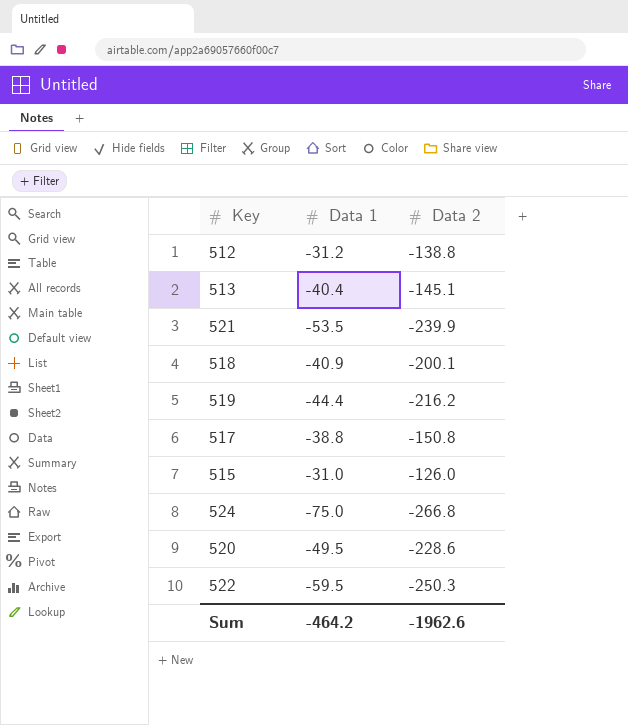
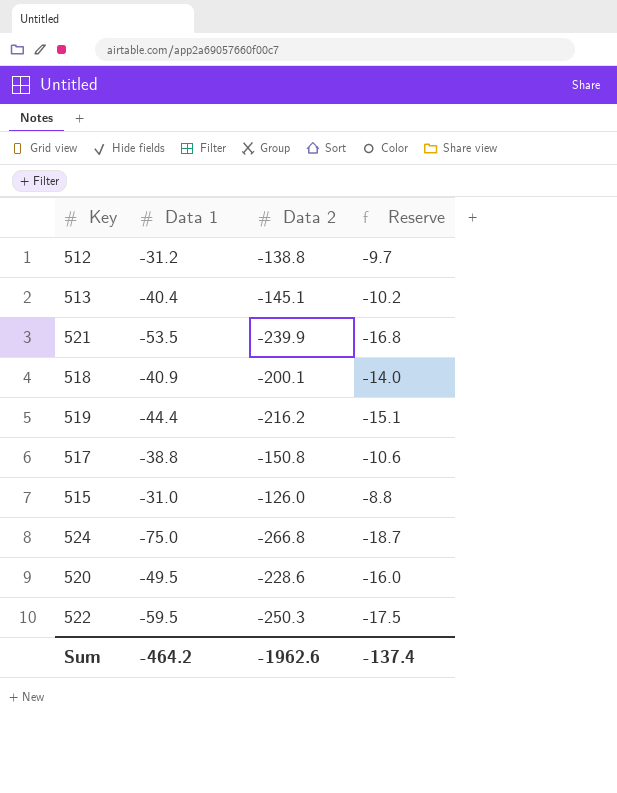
column Reserve | formula: none -> [Data 2] * 0.07

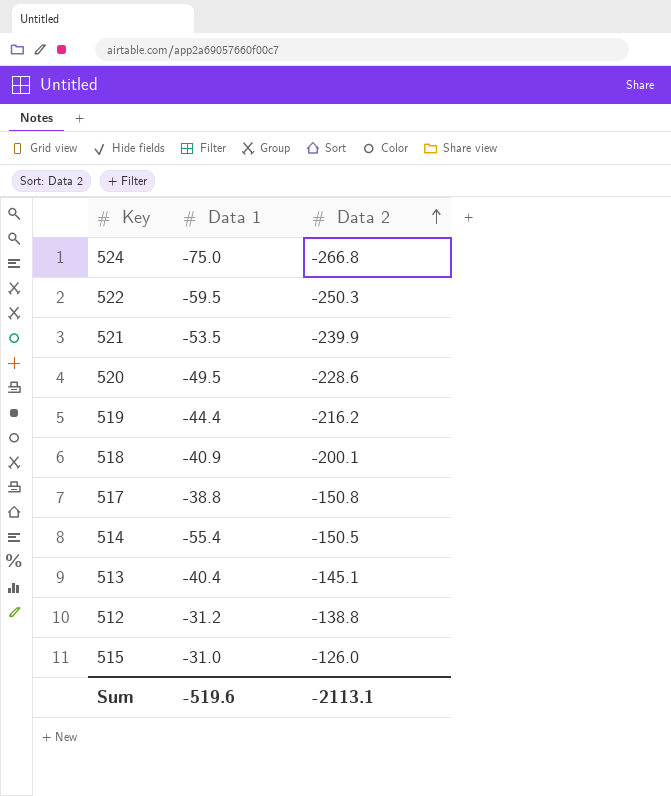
row order: none -> Data 2 ascending
column Reserve | formula: [Data 2] * 0.07 -> none
row 514: none -> -55.4 | -150.5
Sum | Data 1: -464.2 -> -519.6
Sum | Data 2: -1962.6 -> -2113.1

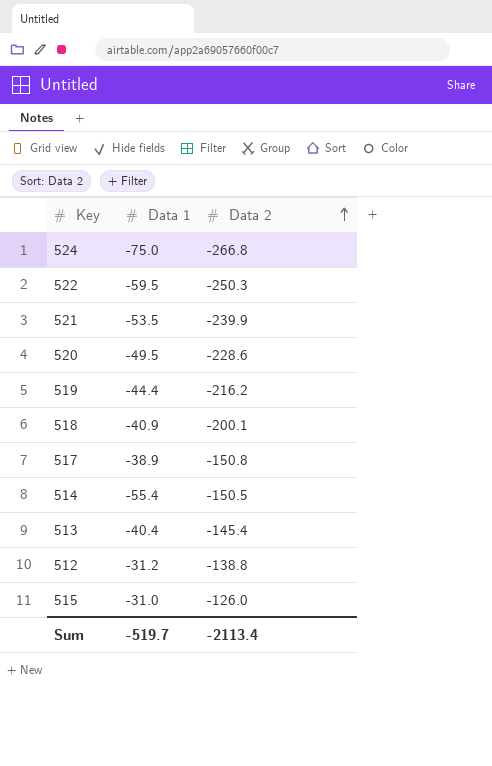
517 | Data 1: -38.8 -> -38.9
513 | Data 2: -145.1 -> -145.4
Sum | Data 1: -519.6 -> -519.7
Sum | Data 2: -2113.1 -> -2113.4

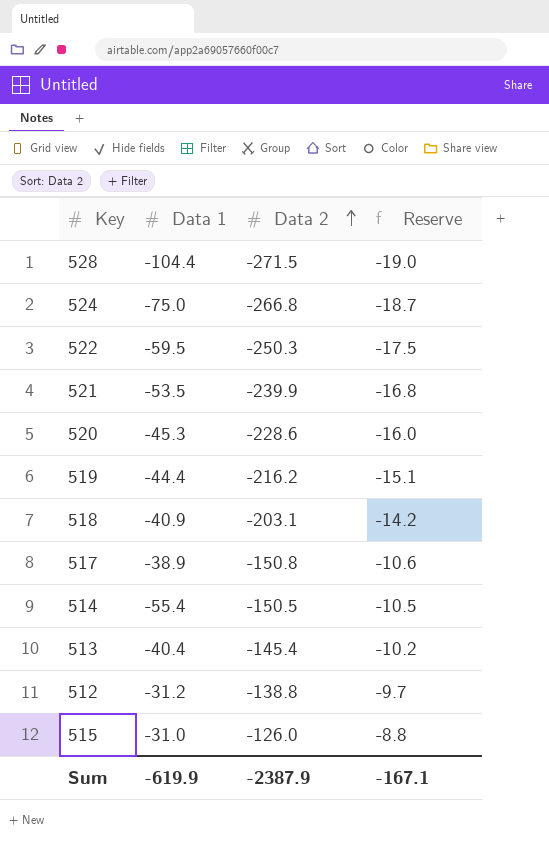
column Reserve | formula: none -> [Data 2] * 0.07
row 528: none -> -104.4 | -271.5 | -19.0
520 | Data 1: -49.5 -> -45.3
518 | Data 2: -200.1 -> -203.1
Sum | Data 1: -519.7 -> -619.9
Sum | Data 2: -2113.4 -> -2387.9

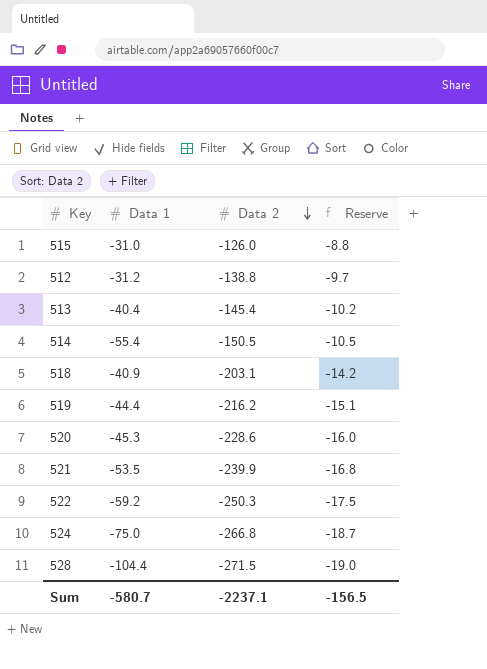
row order: Data 2 ascending -> Data 2 descending
row 517: -38.9 | -150.8 | -10.6 -> none
522 | Data 1: -59.5 -> -59.2
Sum | Data 1: -619.9 -> -580.7
Sum | Data 2: -2387.9 -> -2237.1
Sum | Reserve: -167.1 -> -156.5

